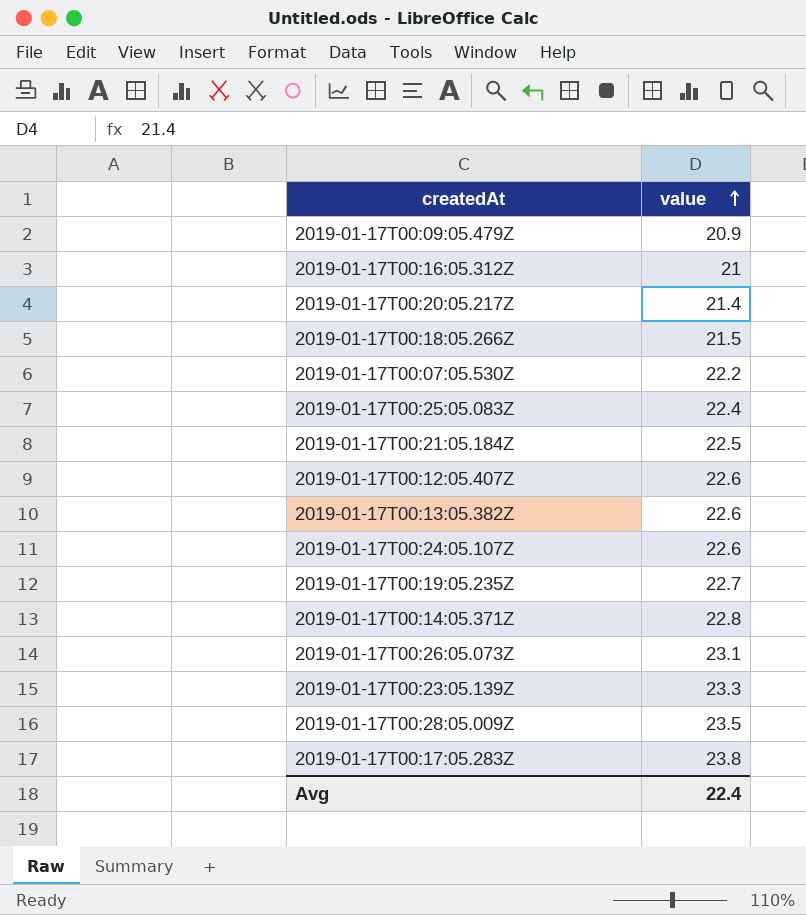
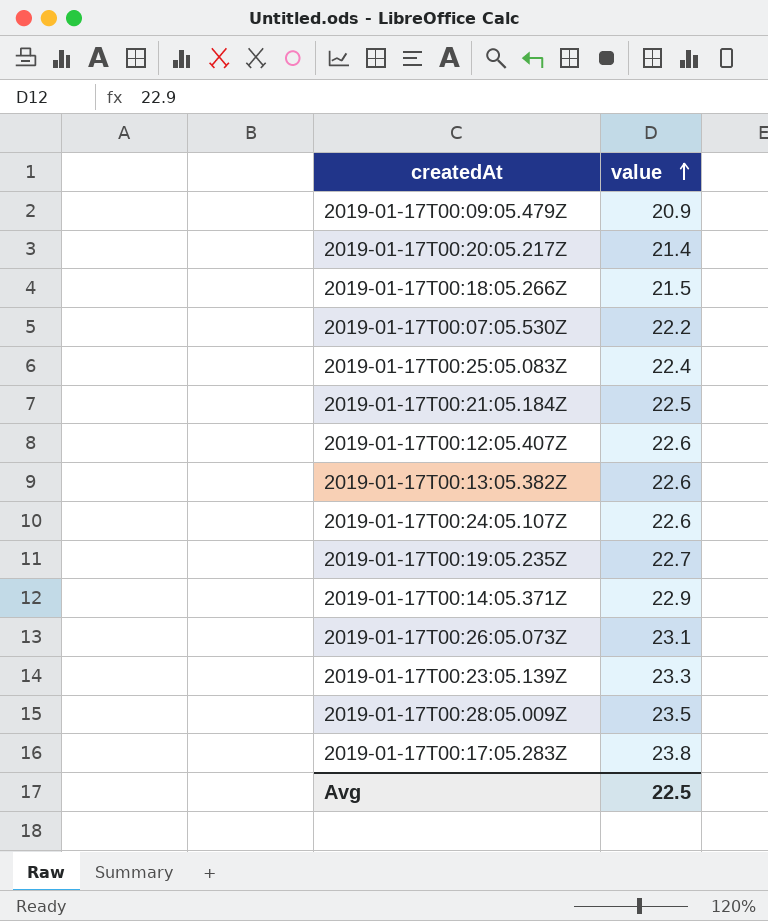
row 2019-01-17T00:16:05.312Z: 21 -> none
2019-01-17T00:14:05.371Z | value: 22.8 -> 22.9
Avg | value: 22.4 -> 22.5

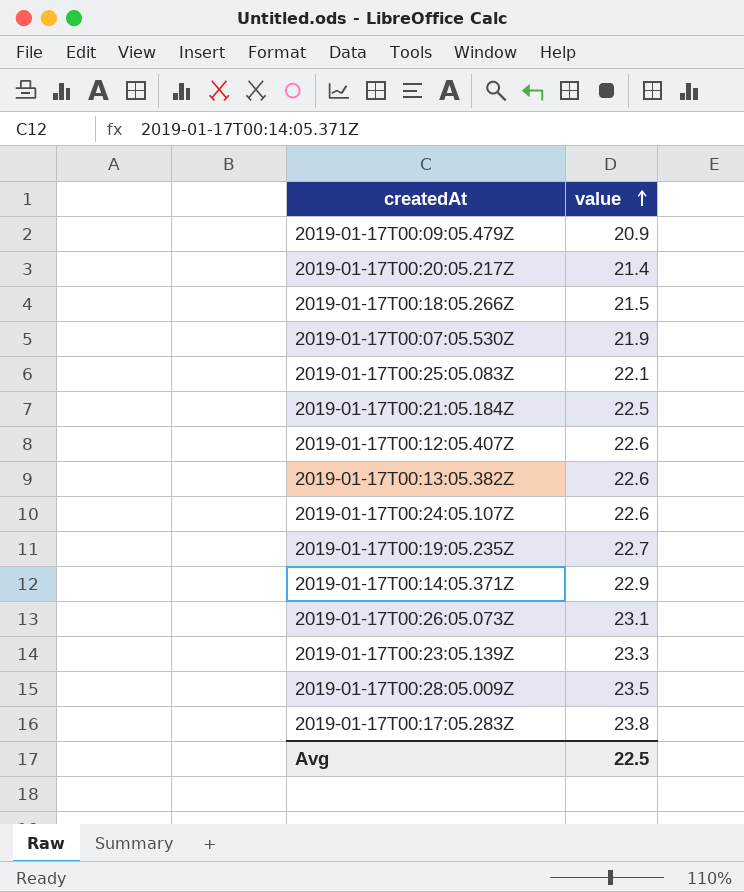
2019-01-17T00:07:05.530Z | value: 22.2 -> 21.9
2019-01-17T00:25:05.083Z | value: 22.4 -> 22.1

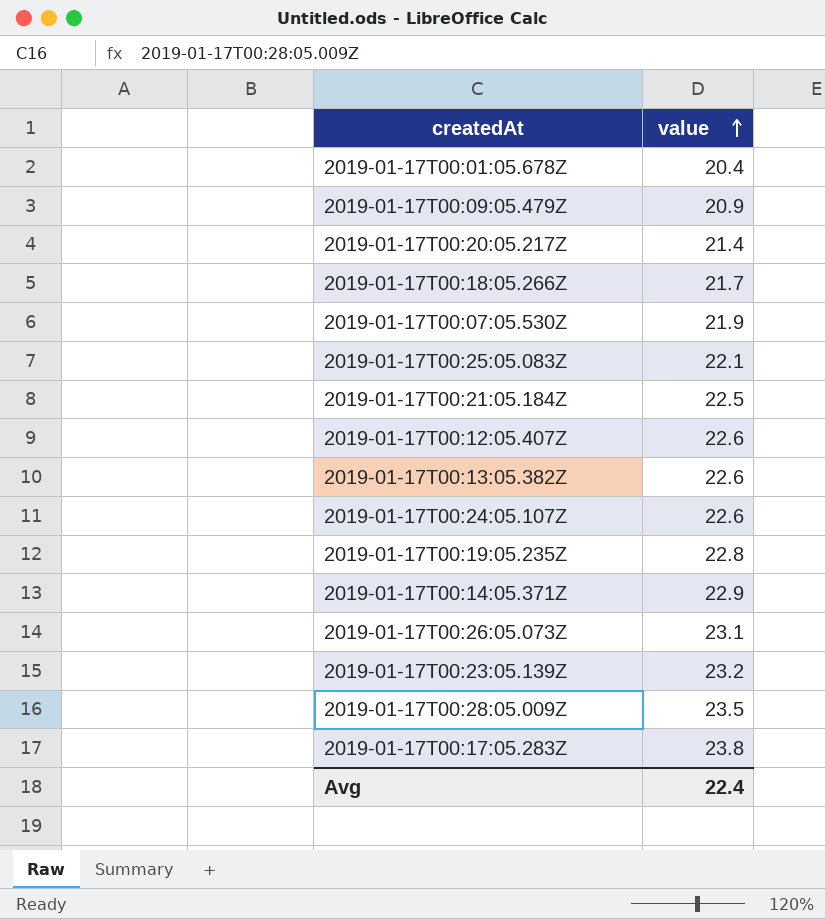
row 2019-01-17T00:01:05.678Z: none -> 20.4
2019-01-17T00:18:05.266Z | value: 21.5 -> 21.7
2019-01-17T00:19:05.235Z | value: 22.7 -> 22.8
2019-01-17T00:23:05.139Z | value: 23.3 -> 23.2
Avg | value: 22.5 -> 22.4

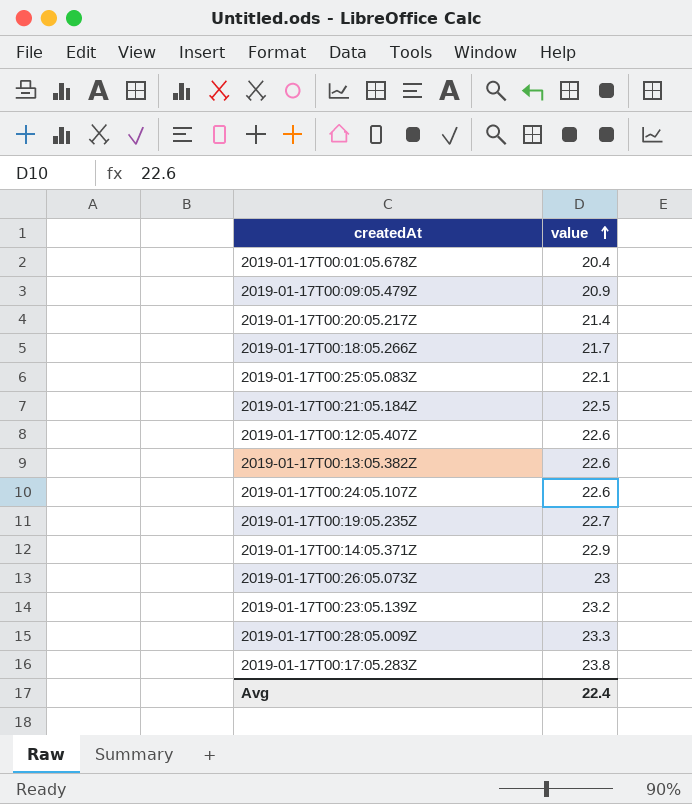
row 2019-01-17T00:07:05.530Z: 21.9 -> none
2019-01-17T00:19:05.235Z | value: 22.8 -> 22.7
2019-01-17T00:26:05.073Z | value: 23.1 -> 23
2019-01-17T00:28:05.009Z | value: 23.5 -> 23.3

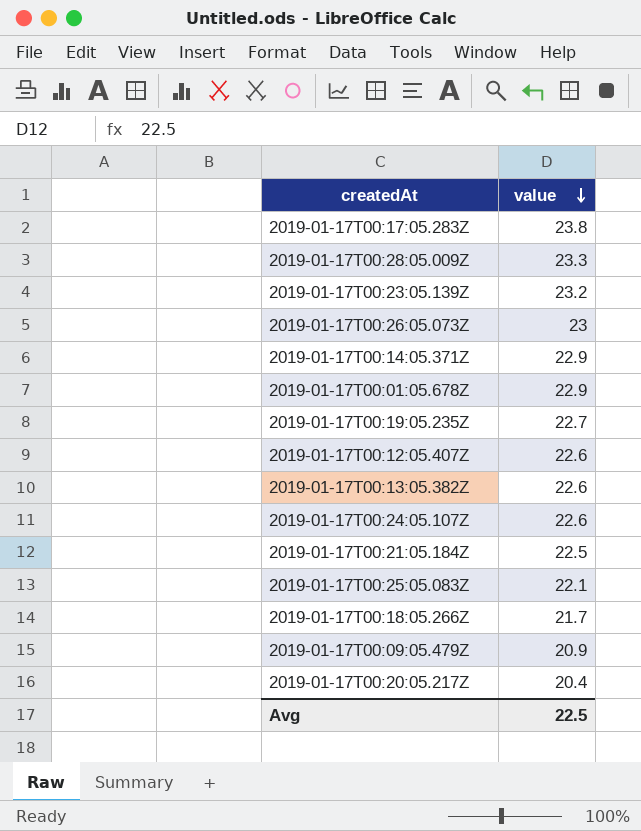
row order: value ascending -> value descending
2019-01-17T00:01:05.678Z | value: 20.4 -> 22.9
2019-01-17T00:20:05.217Z | value: 21.4 -> 20.4
Avg | value: 22.4 -> 22.5

